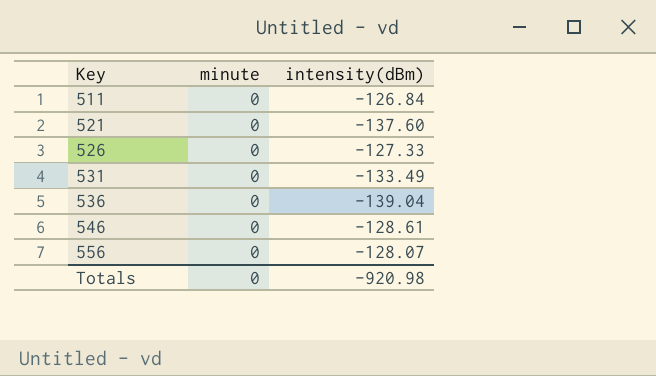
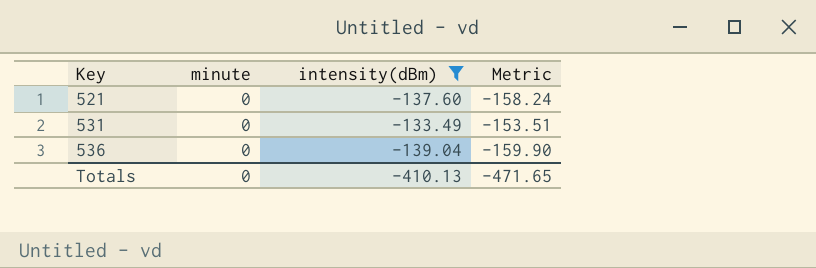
filter: none -> intensity(dBm) <= -133.49
column Metric | formula: none -> [intensity(dBm)] * 1.15
Totals | intensity(dBm): -920.98 -> -410.13

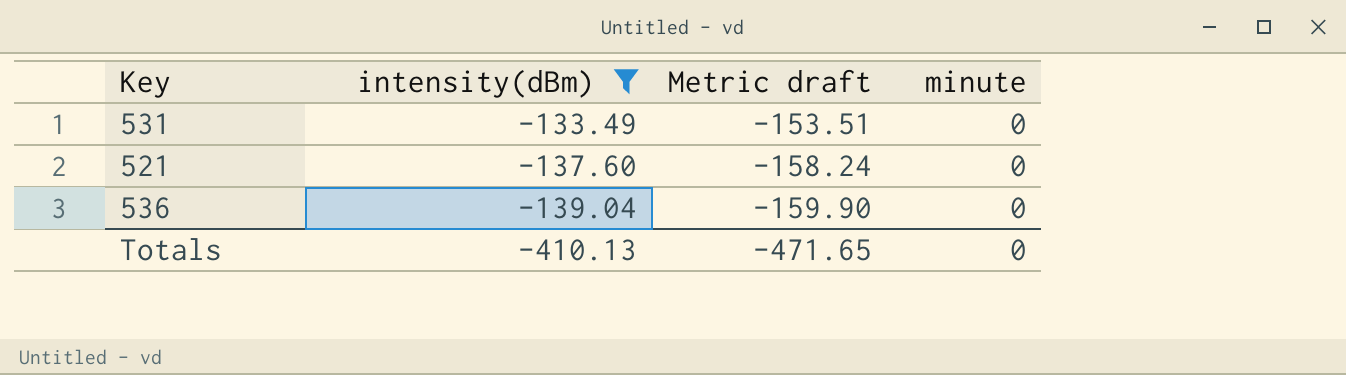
row order: Key ascending -> intensity(dBm) descending
column name: Metric -> Metric draft
column minute | position: 2 -> 4

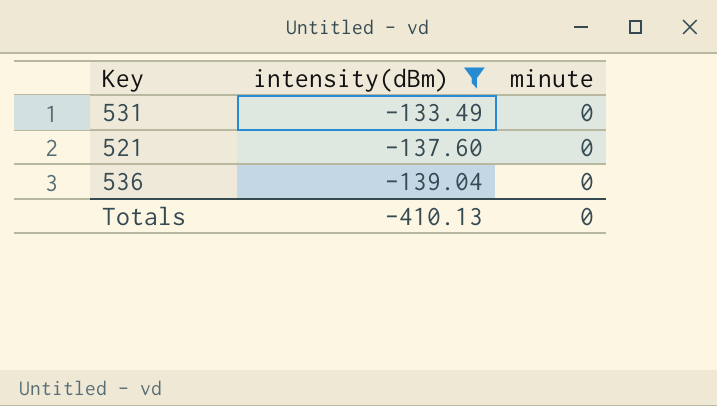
column Metric draft | formula: [intensity(dBm)] * 1.15 -> none

